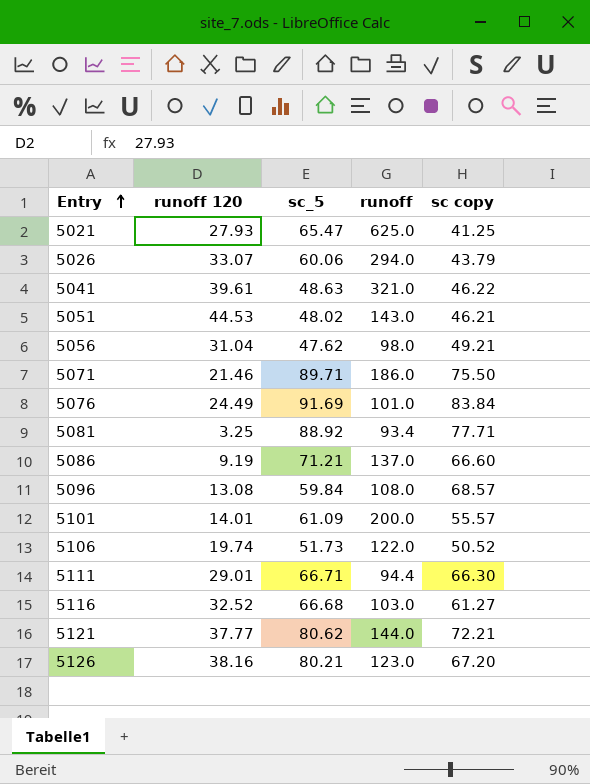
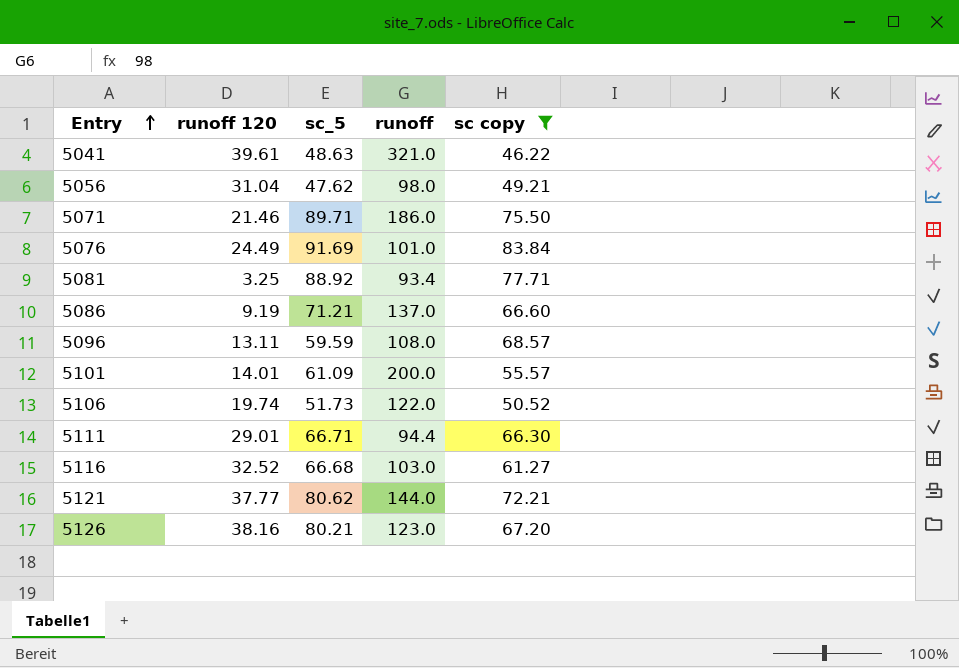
filter: none -> sc copy >= 46.22
5096 | runoff 120: 13.08 -> 13.11
5096 | sc_5: 59.84 -> 59.59

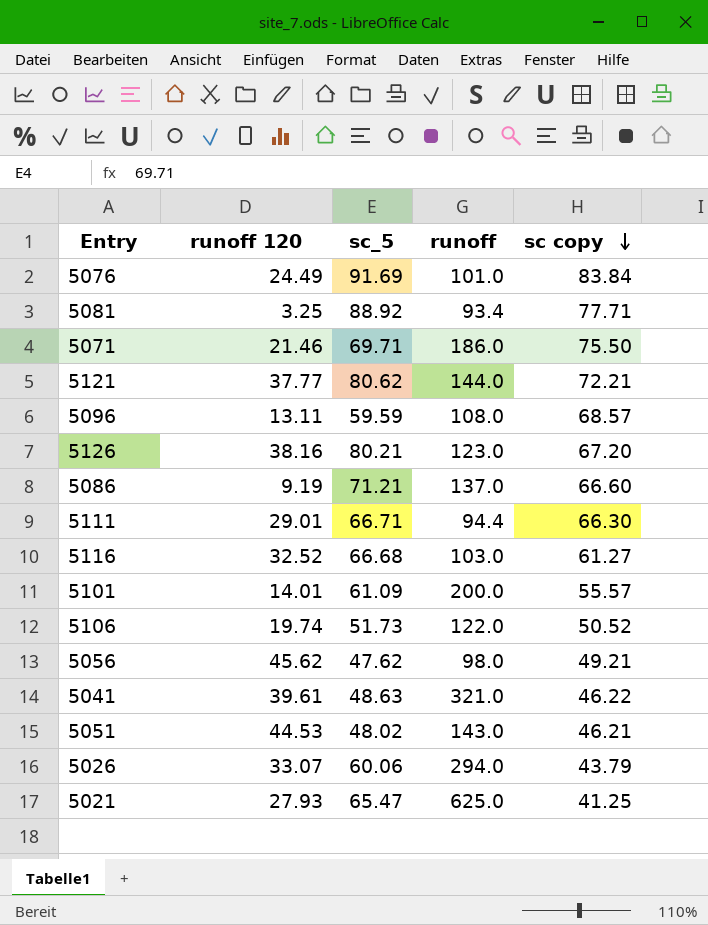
filter: sc copy >= 46.22 -> none
row order: Entry ascending -> sc copy descending
5071 | sc_5: 89.71 -> 69.71
5056 | runoff 120: 31.04 -> 45.62

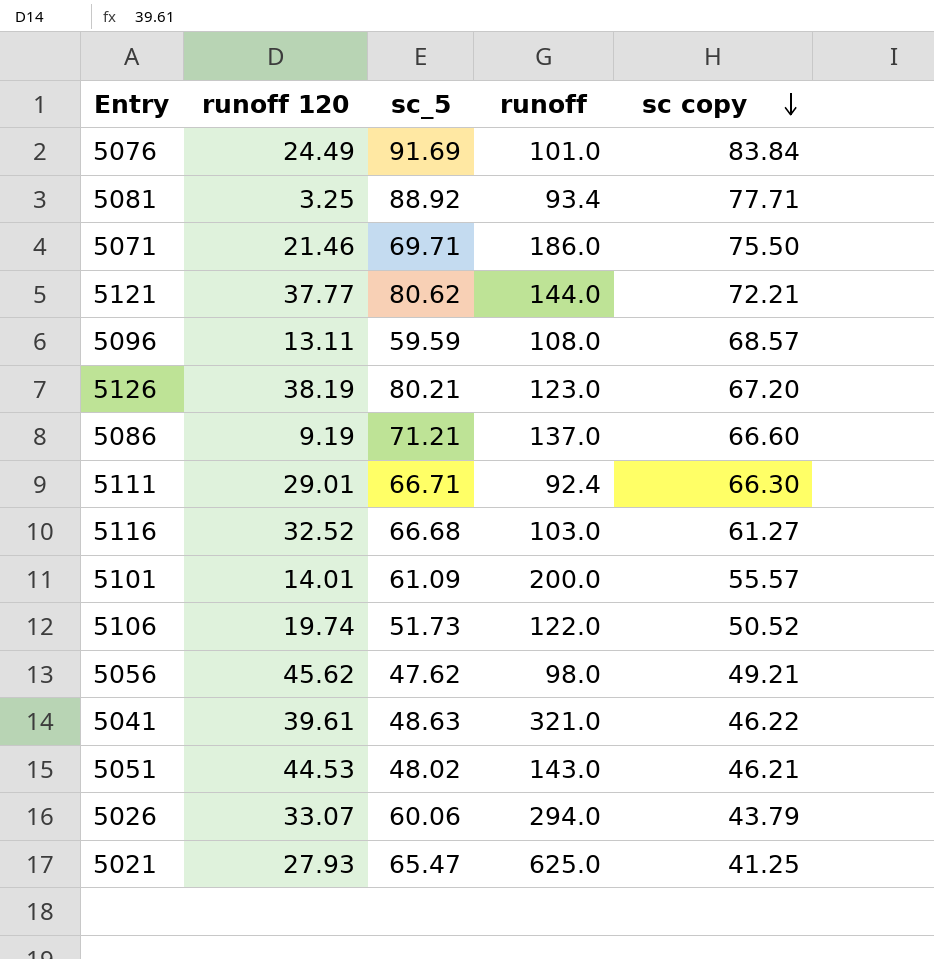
5126 | runoff 120: 38.16 -> 38.19
5111 | runoff: 94.4 -> 92.4

